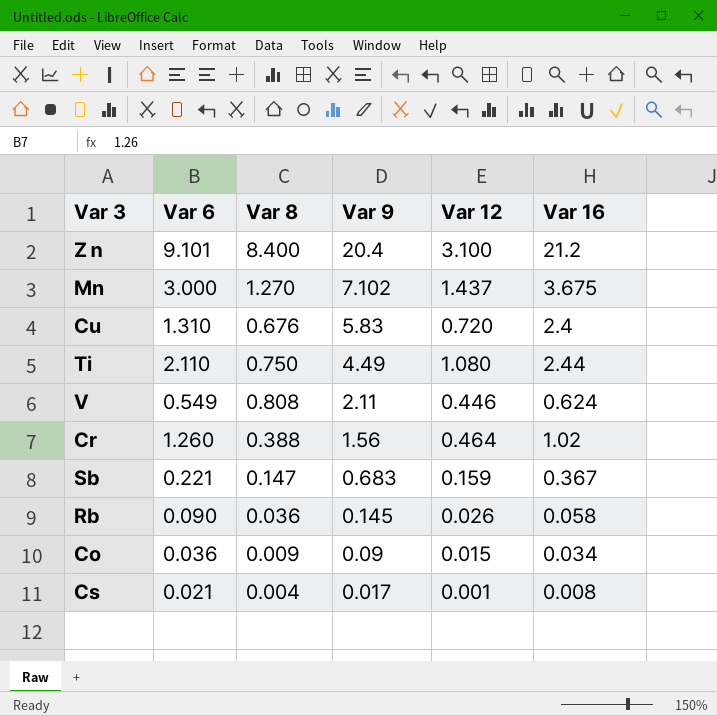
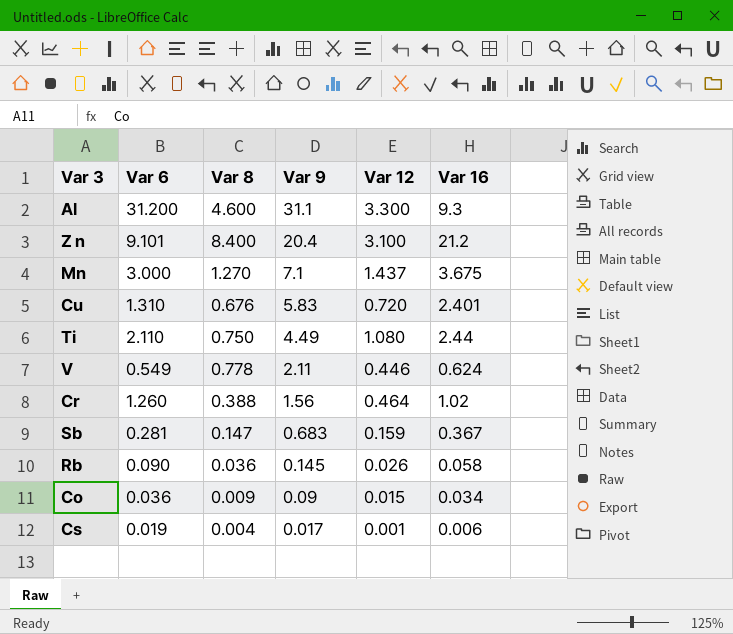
row Al: none -> 31.200 | 4.600 | 31.1 | 3.300 | 9.3
Mn | Var 9: 7.102 -> 7.1
Cu | Var 16: 2.4 -> 2.401
V | Var 8: 0.808 -> 0.778
Sb | Var 6: 0.221 -> 0.281
Cs | Var 6: 0.021 -> 0.019
Cs | Var 16: 0.008 -> 0.006

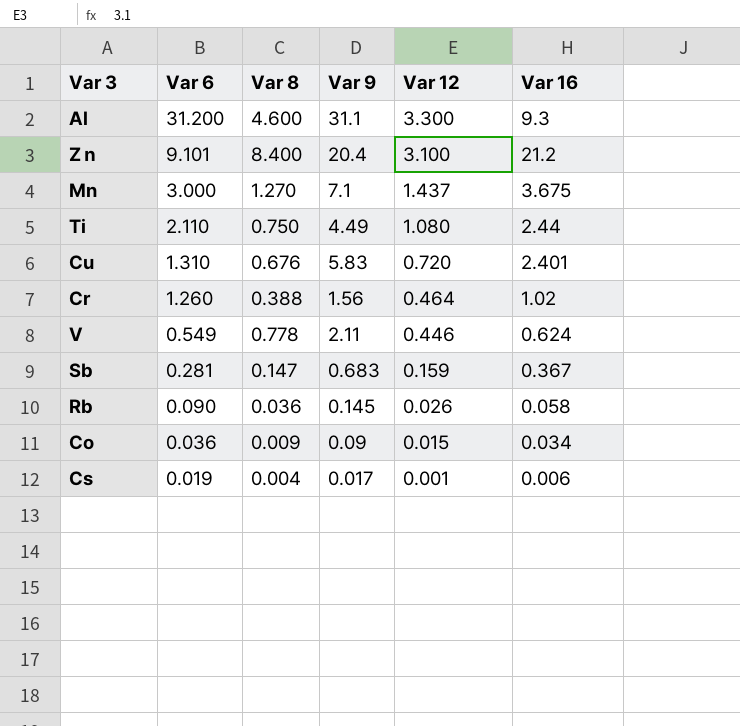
row order: Var 9 descending -> Var 6 descending

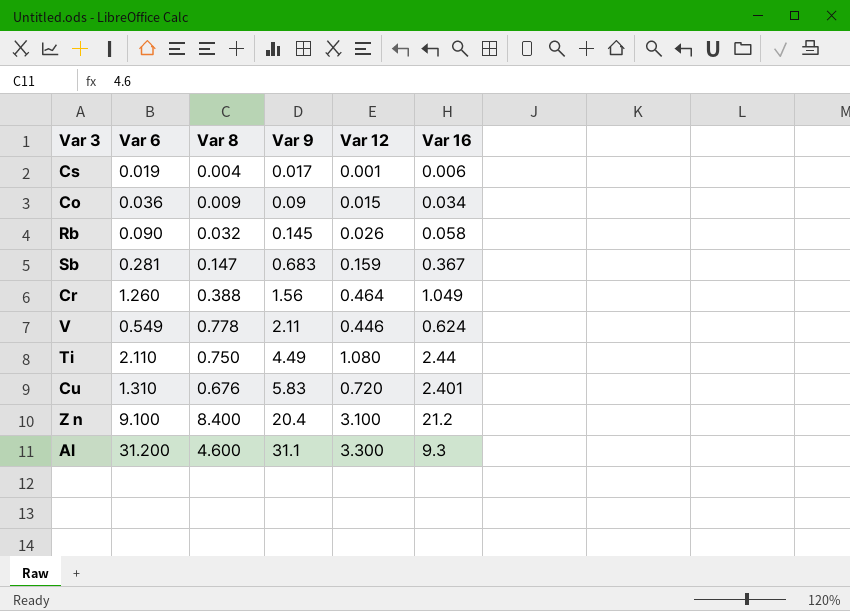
row order: Var 6 descending -> Var 9 ascending
row Mn: 3.000 | 1.270 | 7.1 | 1.437 | 3.675 -> none
Rb | Var 8: 0.036 -> 0.032
Cr | Var 16: 1.02 -> 1.049
Zｎ | Var 6: 9.101 -> 9.100

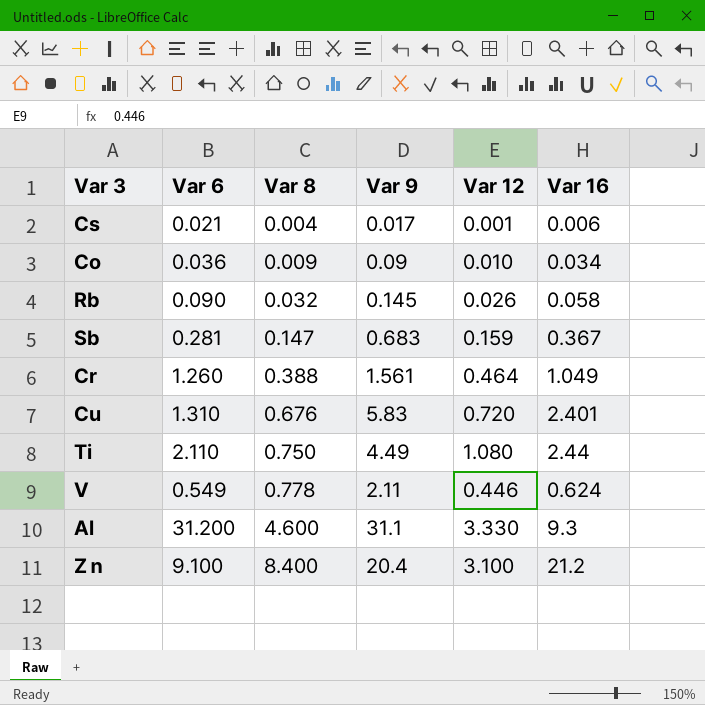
row order: Var 9 ascending -> Var 8 ascending
Cs | Var 6: 0.019 -> 0.021
Co | Var 12: 0.015 -> 0.010
Cr | Var 9: 1.56 -> 1.561
Al | Var 12: 3.300 -> 3.330

